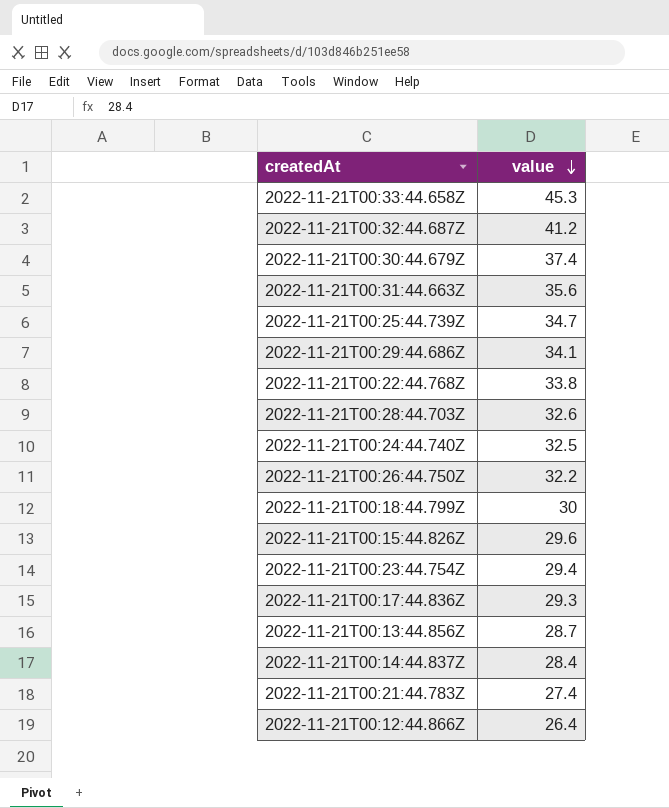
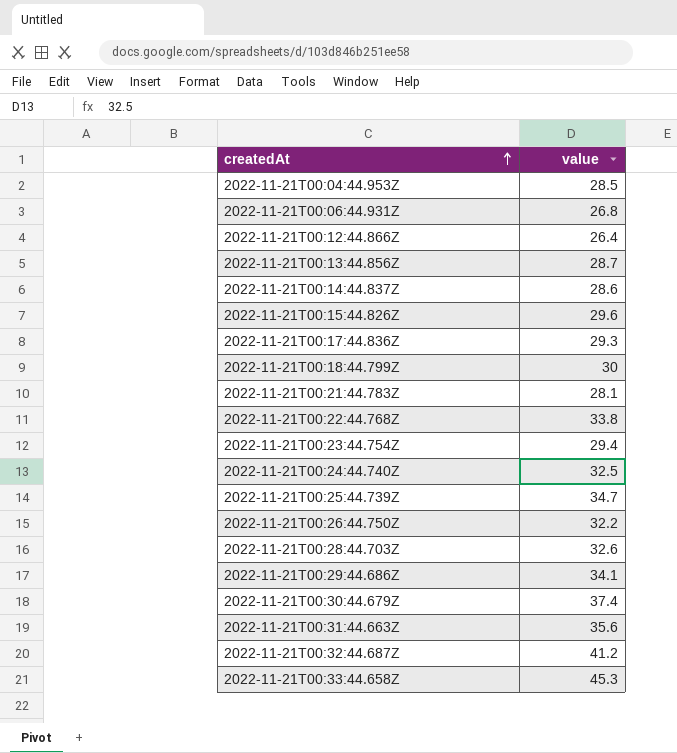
row order: value descending -> createdAt ascending
row 2022-11-21T00:04:44.953Z: none -> 28.5
row 2022-11-21T00:06:44.931Z: none -> 26.8
2022-11-21T00:14:44.837Z | value: 28.4 -> 28.6
2022-11-21T00:21:44.783Z | value: 27.4 -> 28.1

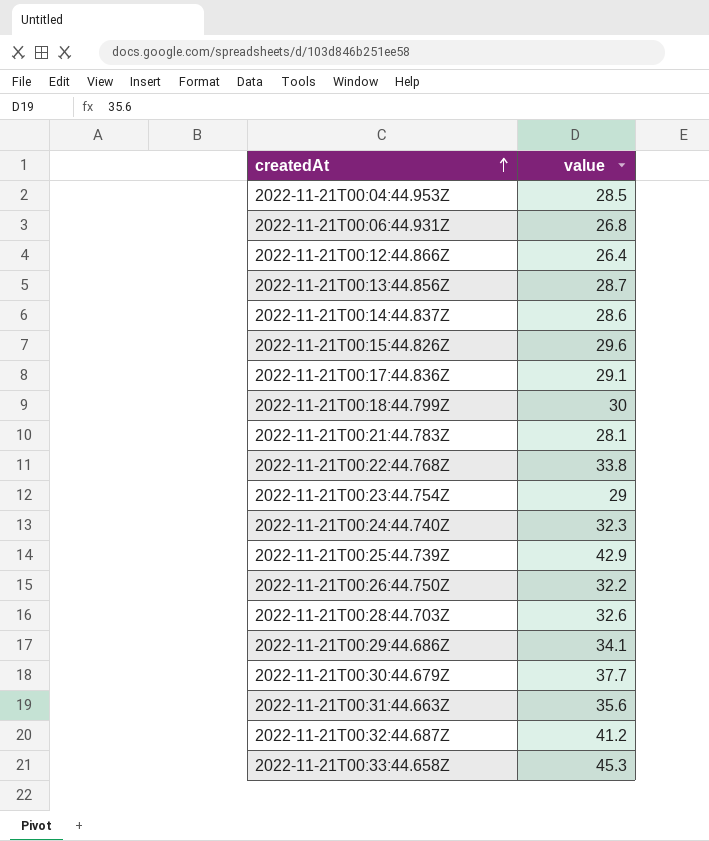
2022-11-21T00:17:44.836Z | value: 29.3 -> 29.1
2022-11-21T00:23:44.754Z | value: 29.4 -> 29
2022-11-21T00:24:44.740Z | value: 32.5 -> 32.3
2022-11-21T00:25:44.739Z | value: 34.7 -> 42.9
2022-11-21T00:30:44.679Z | value: 37.4 -> 37.7

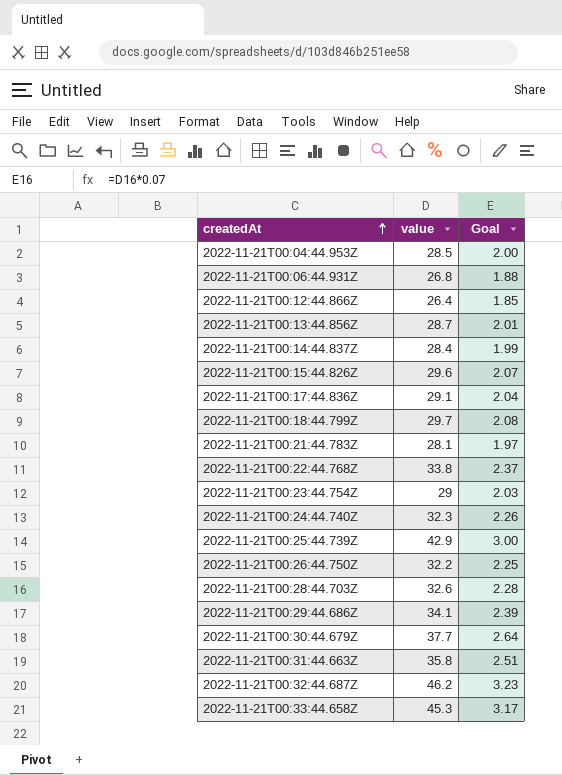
column Goal | formula: none -> [value] * 0.07
2022-11-21T00:14:44.837Z | value: 28.6 -> 28.4
2022-11-21T00:18:44.799Z | value: 30 -> 29.7
2022-11-21T00:31:44.663Z | value: 35.6 -> 35.8
2022-11-21T00:32:44.687Z | value: 41.2 -> 46.2

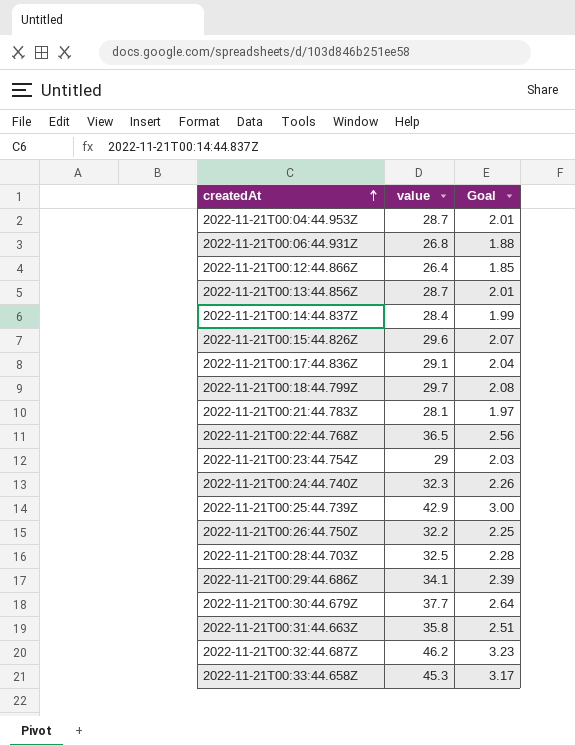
2022-11-21T00:04:44.953Z | value: 28.5 -> 28.7
2022-11-21T00:04:44.953Z | Goal: 2.00 -> 2.01
2022-11-21T00:22:44.768Z | value: 33.8 -> 36.5
2022-11-21T00:22:44.768Z | Goal: 2.37 -> 2.56
2022-11-21T00:28:44.703Z | value: 32.6 -> 32.5

